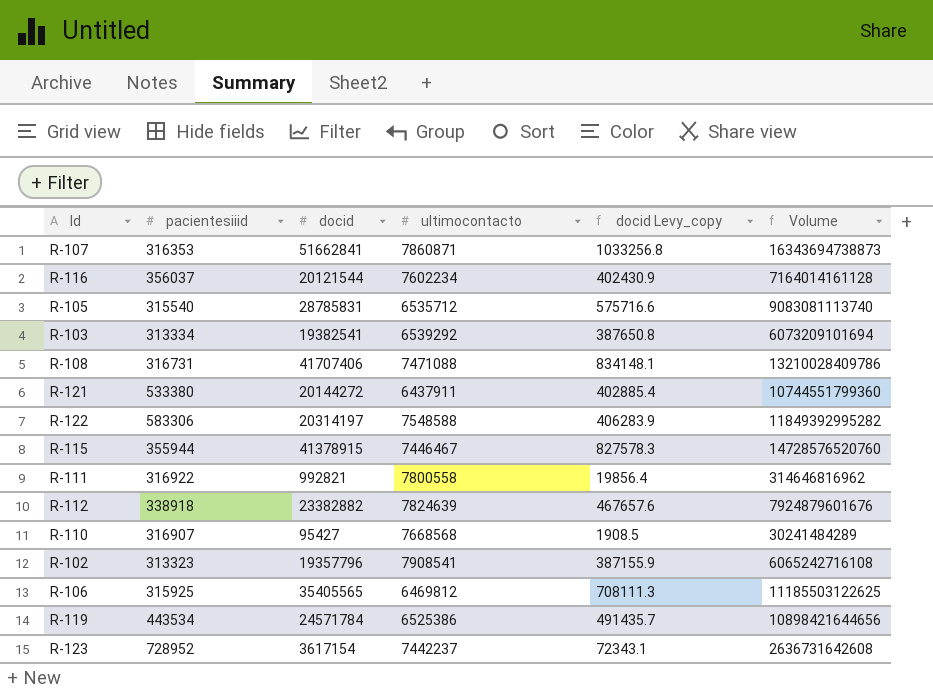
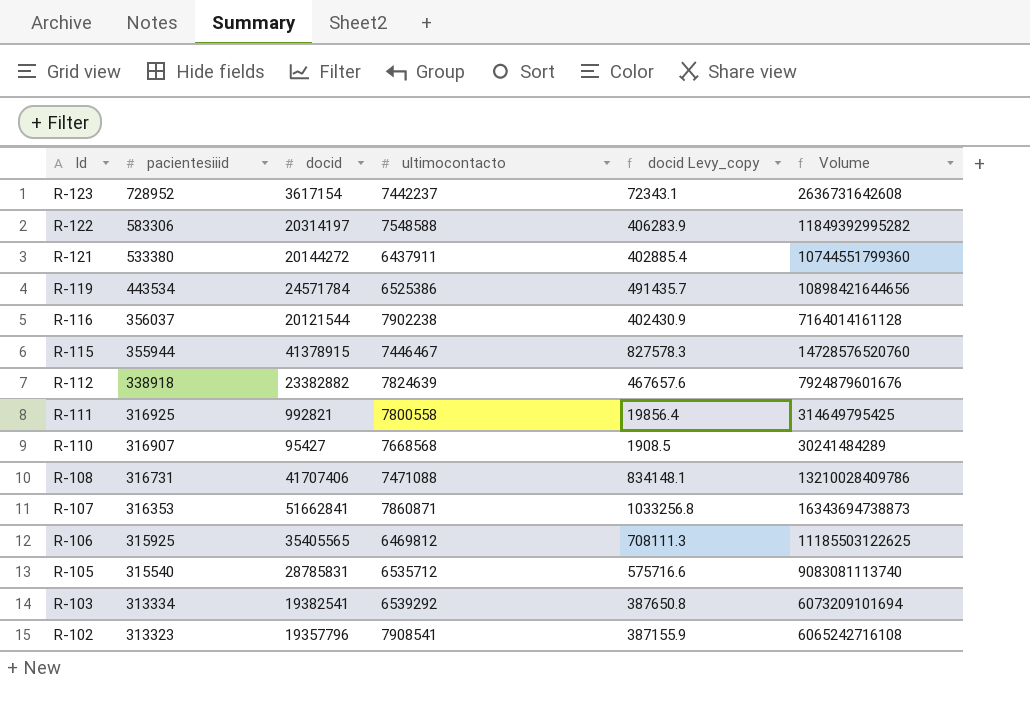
row order: none -> Id descending
R-116 | ultimocontacto: 7602234 -> 7902238
R-111 | pacientesiiid: 316922 -> 316925
R-111 | Volume: 314646816962 -> 314649795425

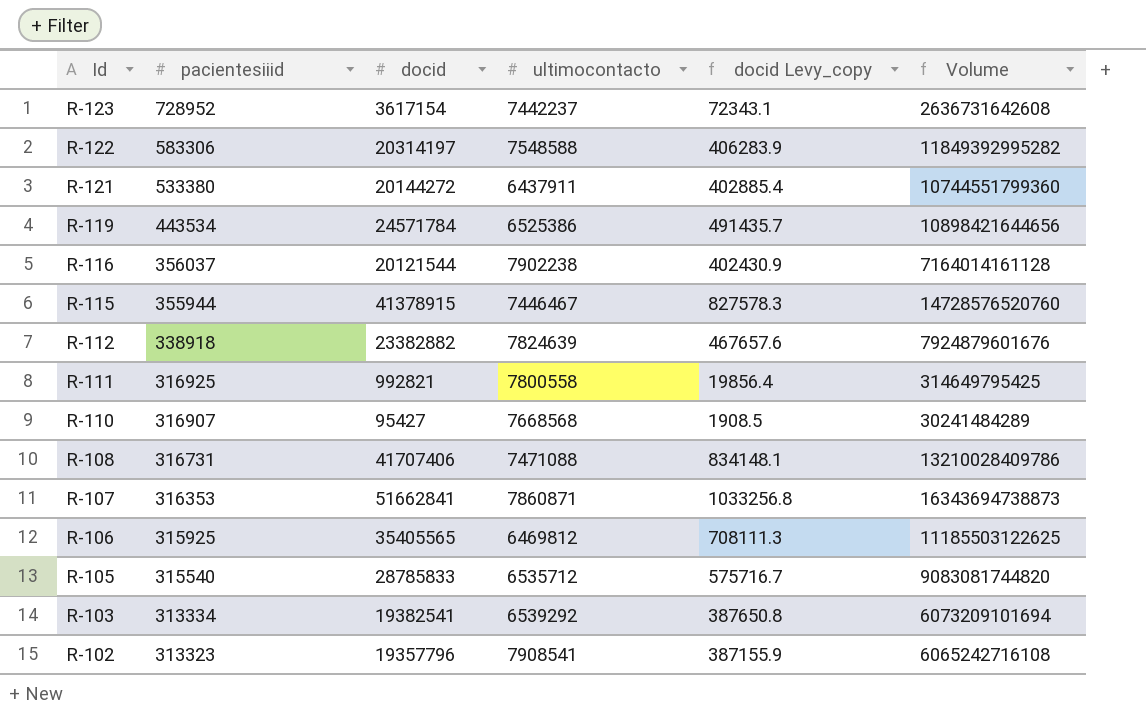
R-105 | docid: 28785831 -> 28785833
R-105 | docid Levy_copy: 575716.6 -> 575716.7
R-105 | Volume: 9083081113740 -> 9083081744820

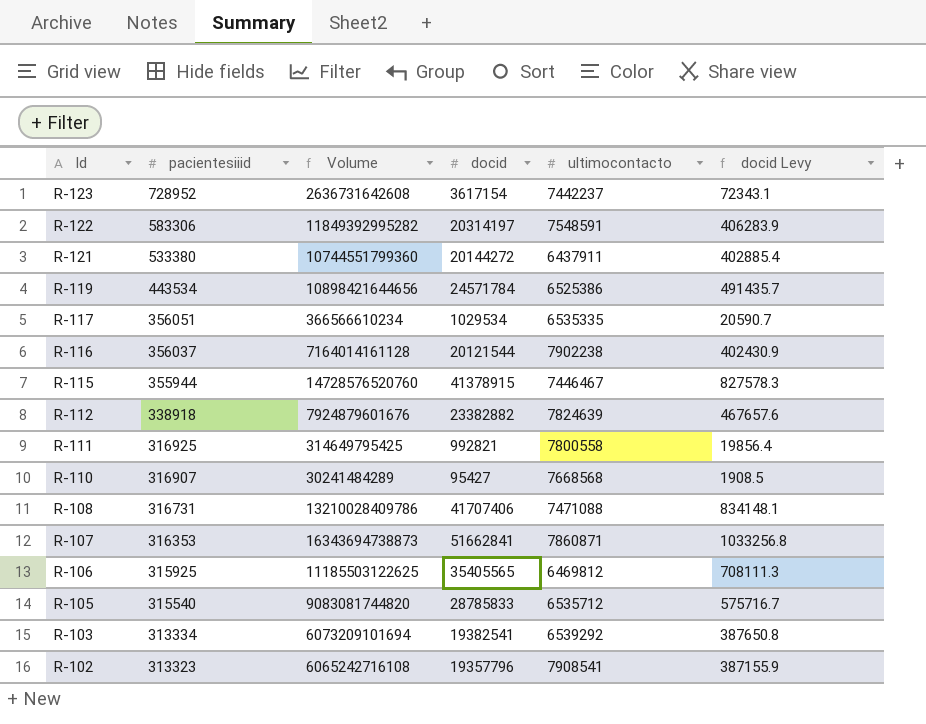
column Volume | position: 6 -> 3
column name: docid Levy_copy -> docid Levy
R-122 | ultimocontacto: 7548588 -> 7548591
row R-117: none -> 356051 | 366566610234 | 1029534 | 6535335 | 20590.7

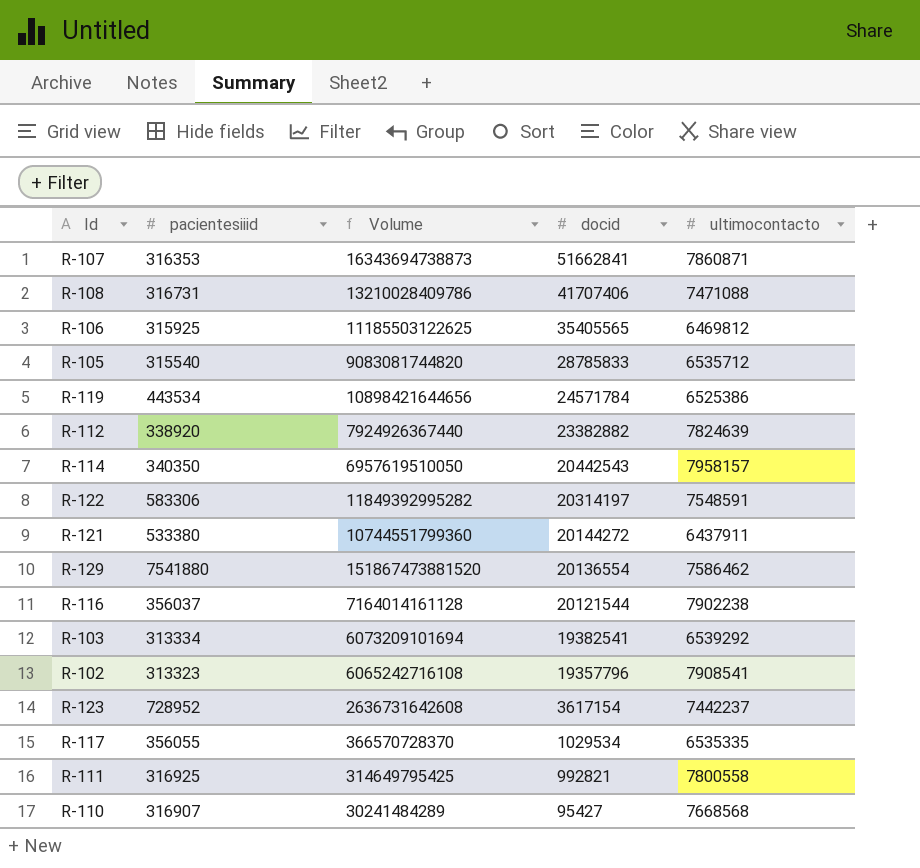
row order: Id descending -> docid descending
column docid Levy | formula: [docid] * 0.02 -> none
row R-115: 355944 | 14728576520760 | 41378915 | 7446467 | 827578.3 -> none
R-112 | pacientesiiid: 338918 -> 338920
R-112 | Volume: 7924879601676 -> 7924926367440
row R-114: none -> 340350 | 6957619510050 | 20442543 | 7958157
row R-129: none -> 7541880 | 151867473881520 | 20136554 | 7586462
R-117 | pacientesiiid: 356051 -> 356055
R-117 | Volume: 366566610234 -> 366570728370

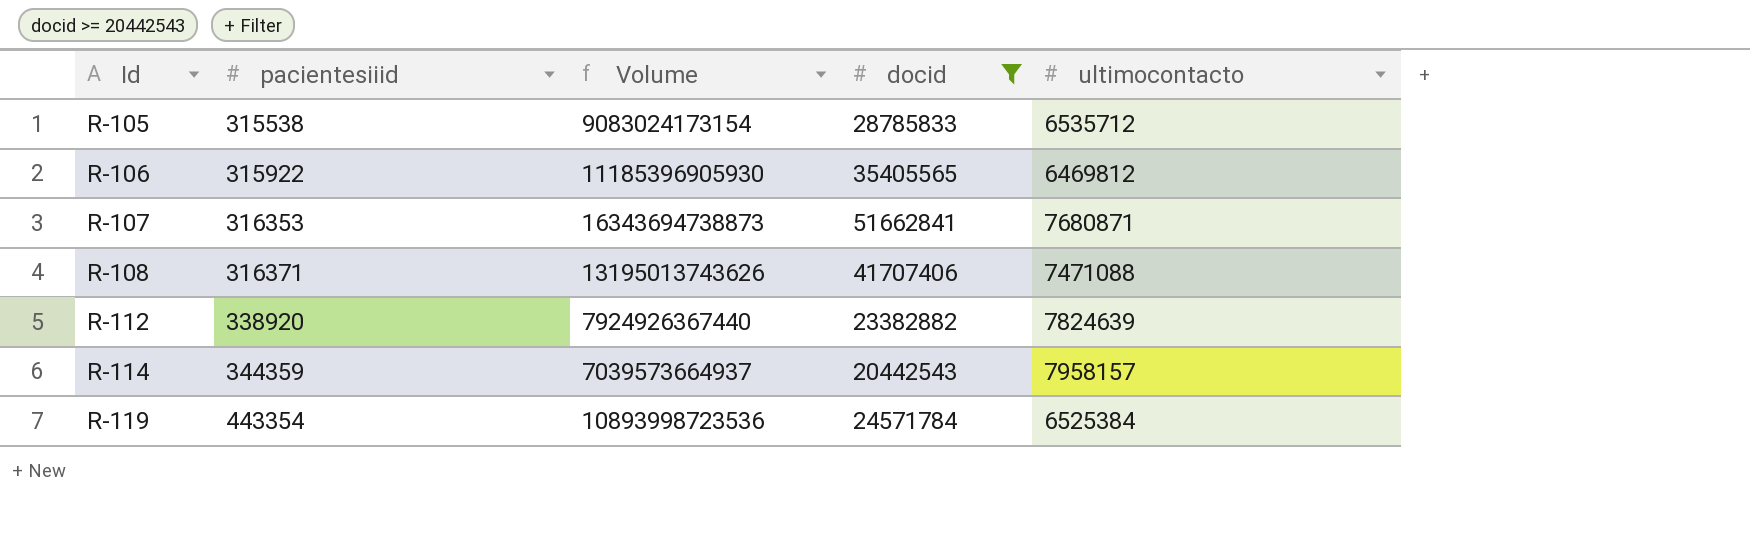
filter: none -> docid >= 20442543
row order: docid descending -> Id ascending
R-105 | pacientesiiid: 315540 -> 315538
R-105 | Volume: 9083081744820 -> 9083024173154
R-106 | pacientesiiid: 315925 -> 315922
R-106 | Volume: 11185503122625 -> 11185396905930
R-107 | ultimocontacto: 7860871 -> 7680871
R-108 | pacientesiiid: 316731 -> 316371
R-108 | Volume: 13210028409786 -> 13195013743626
R-114 | pacientesiiid: 340350 -> 344359
R-114 | Volume: 6957619510050 -> 7039573664937
R-119 | pacientesiiid: 443534 -> 443354
R-119 | Volume: 10898421644656 -> 10893998723536
R-119 | ultimocontacto: 6525386 -> 6525384

